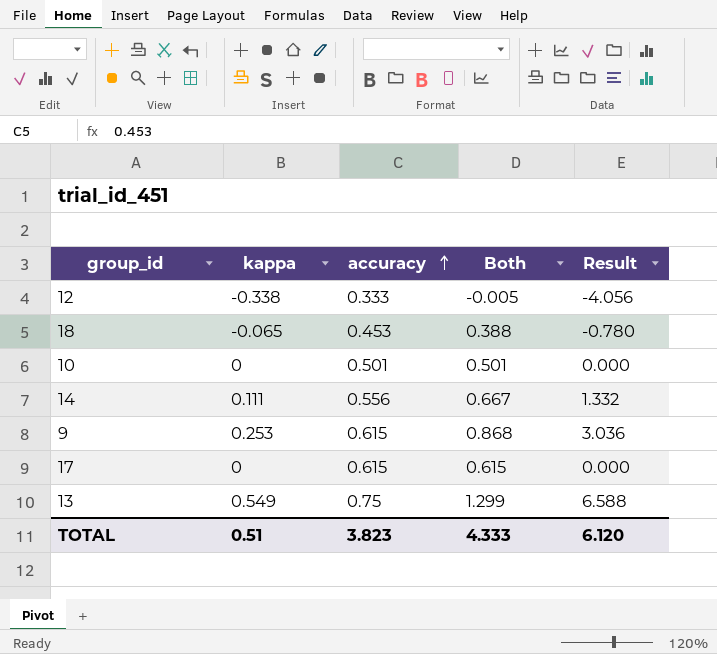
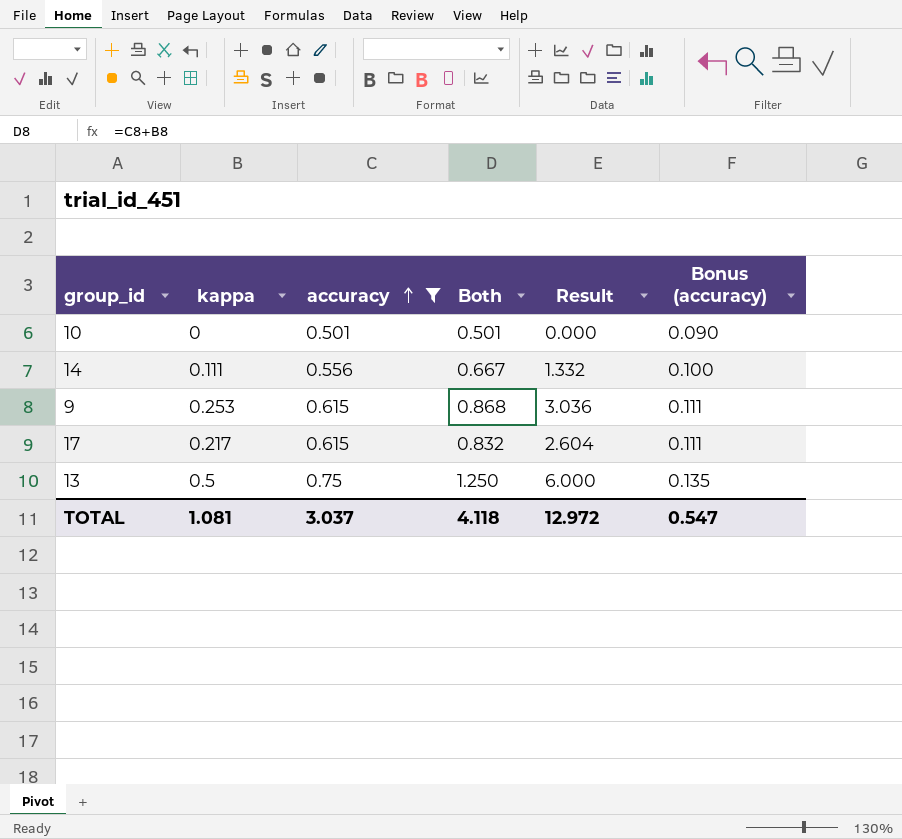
filter: none -> accuracy >= 0.501
column Bonus (accuracy) | formula: none -> [accuracy] * 0.18
17 | kappa: 0 -> 0.217
17 | Both: 0.615 -> 0.832
17 | Result: 0.000 -> 2.604
13 | kappa: 0.549 -> 0.5
13 | Both: 1.299 -> 1.250
13 | Result: 6.588 -> 6.000
TOTAL | kappa: 0.51 -> 1.081
TOTAL | accuracy: 3.823 -> 3.037
TOTAL | Both: 4.333 -> 4.118
TOTAL | Result: 6.120 -> 12.972

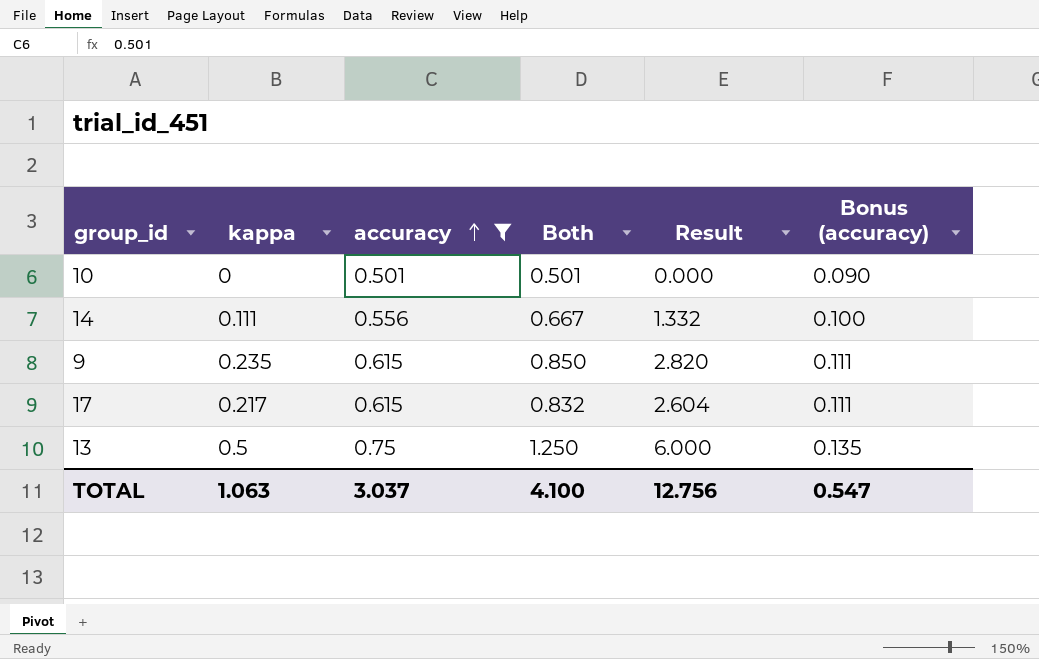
9 | kappa: 0.253 -> 0.235
9 | Both: 0.868 -> 0.850
9 | Result: 3.036 -> 2.820
TOTAL | kappa: 1.081 -> 1.063
TOTAL | Both: 4.118 -> 4.100
TOTAL | Result: 12.972 -> 12.756

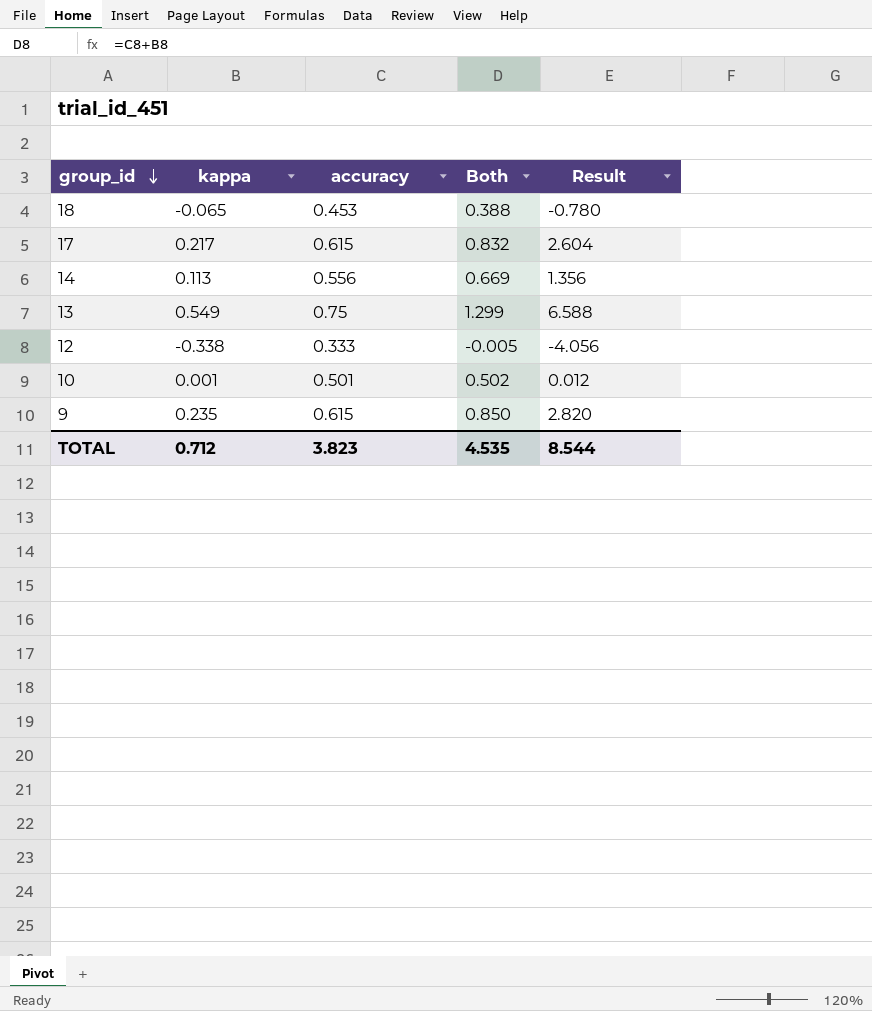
filter: accuracy >= 0.501 -> none
row order: accuracy ascending -> group_id descending
column Bonus (accuracy) | formula: [accuracy] * 0.18 -> none
14 | kappa: 0.111 -> 0.113
14 | Both: 0.667 -> 0.669
14 | Result: 1.332 -> 1.356
13 | kappa: 0.5 -> 0.549
13 | Both: 1.250 -> 1.299
13 | Result: 6.000 -> 6.588
10 | kappa: 0 -> 0.001
10 | Both: 0.501 -> 0.502
10 | Result: 0.000 -> 0.012
TOTAL | kappa: 1.063 -> 0.712
TOTAL | accuracy: 3.037 -> 3.823
TOTAL | Both: 4.100 -> 4.535
TOTAL | Result: 12.756 -> 8.544

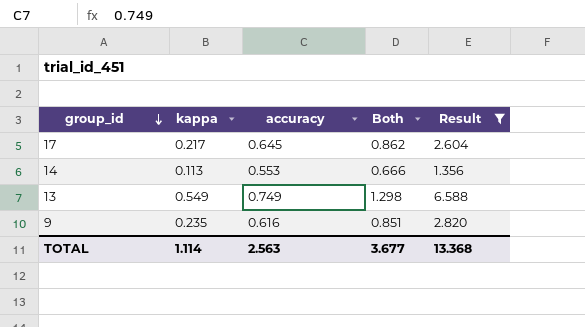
filter: none -> Result >= 1.356
17 | accuracy: 0.615 -> 0.645
17 | Both: 0.832 -> 0.862
14 | accuracy: 0.556 -> 0.553
14 | Both: 0.669 -> 0.666
13 | accuracy: 0.75 -> 0.749
13 | Both: 1.299 -> 1.298
9 | accuracy: 0.615 -> 0.616
9 | Both: 0.850 -> 0.851
TOTAL | kappa: 0.712 -> 1.114
TOTAL | accuracy: 3.823 -> 2.563
TOTAL | Both: 4.535 -> 3.677
TOTAL | Result: 8.544 -> 13.368

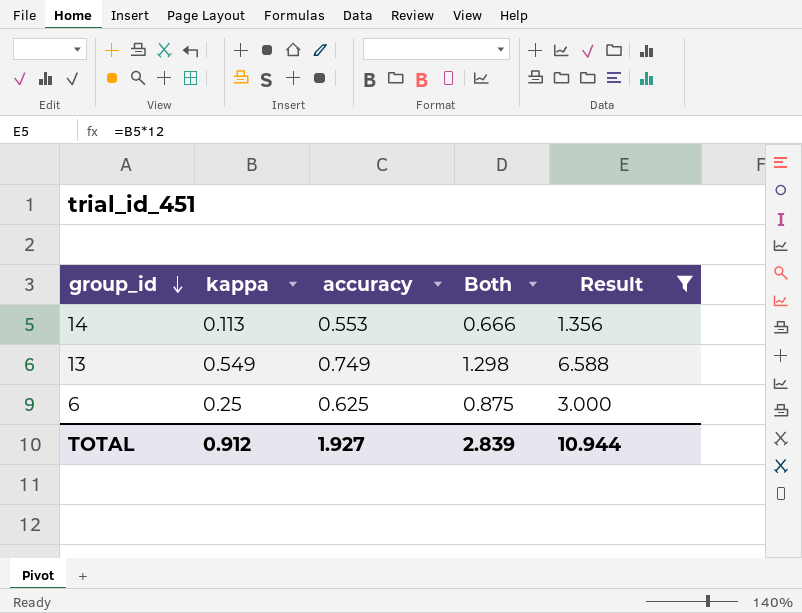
row 17: 0.217 | 0.645 | 0.862 | 2.604 -> none
row 9: 0.235 | 0.616 | 0.851 | 2.820 -> none
row 6: none -> 0.25 | 0.625 | 0.875 | 3.000
TOTAL | kappa: 1.114 -> 0.912
TOTAL | accuracy: 2.563 -> 1.927
TOTAL | Both: 3.677 -> 2.839
TOTAL | Result: 13.368 -> 10.944

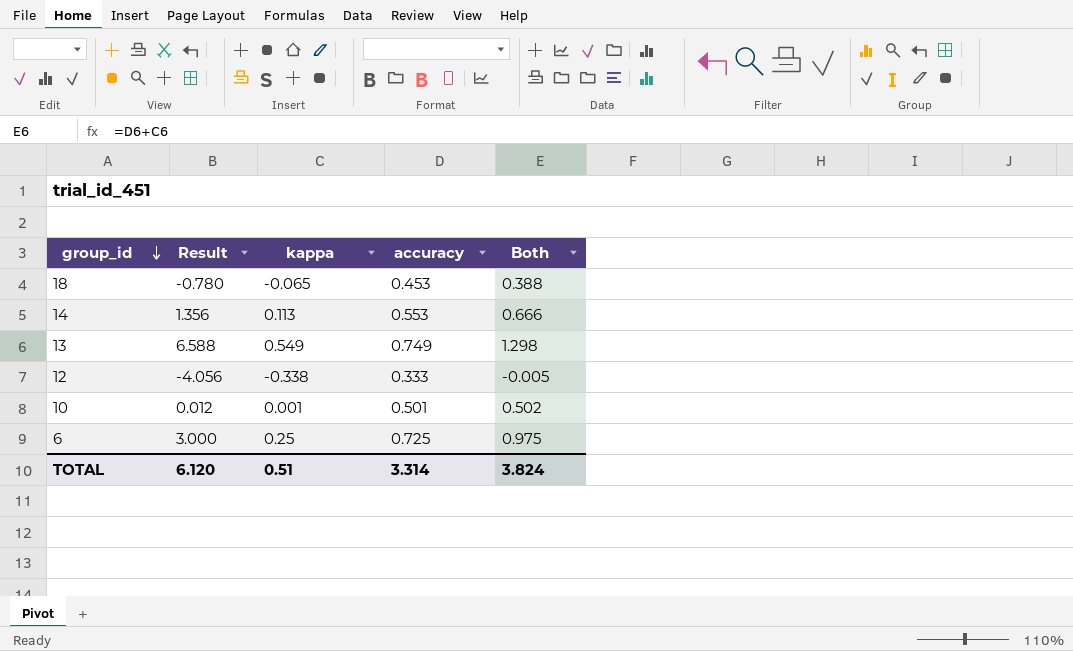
filter: Result >= 1.356 -> none
column Result | position: 5 -> 2
6 | accuracy: 0.625 -> 0.725
6 | Both: 0.875 -> 0.975
TOTAL | Result: 10.944 -> 6.120
TOTAL | kappa: 0.912 -> 0.51
TOTAL | accuracy: 1.927 -> 3.314
TOTAL | Both: 2.839 -> 3.824

